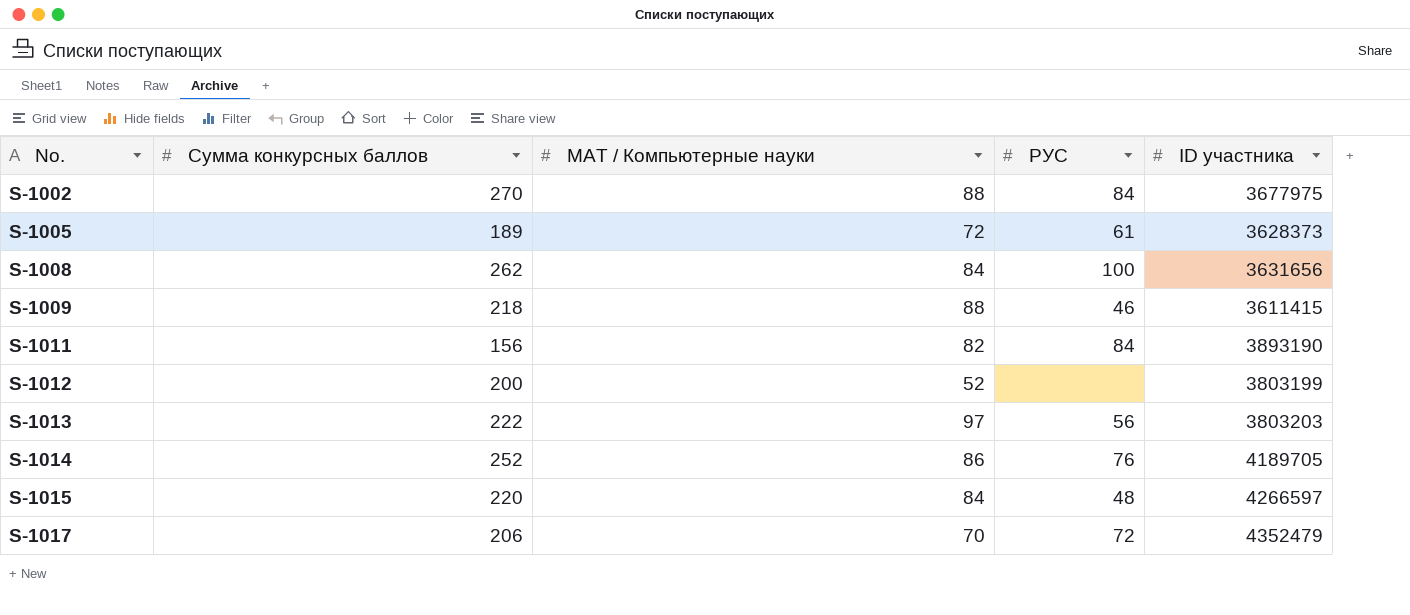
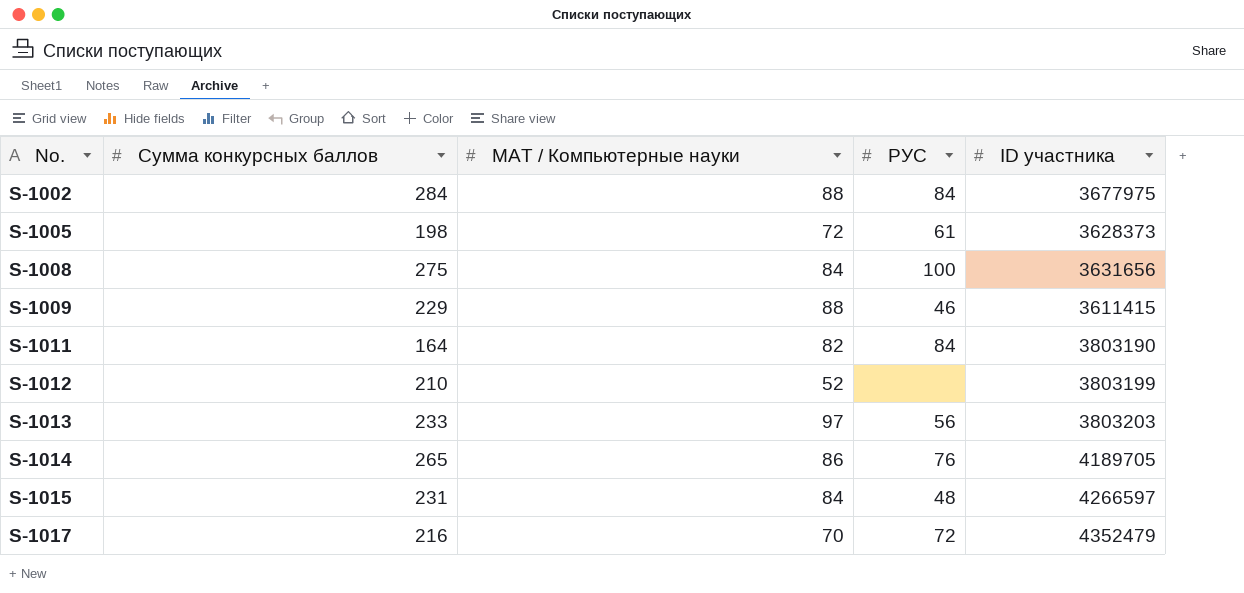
S-1002 | Сумма конкурсных баллов: 270 -> 284
S-1005 | Сумма конкурсных баллов: 189 -> 198
S-1008 | Сумма конкурсных баллов: 262 -> 275
S-1009 | Сумма конкурсных баллов: 218 -> 229
S-1011 | Сумма конкурсных баллов: 156 -> 164
S-1011 | ID участника: 3893190 -> 3803190
S-1012 | Сумма конкурсных баллов: 200 -> 210
S-1013 | Сумма конкурсных баллов: 222 -> 233
S-1014 | Сумма конкурсных баллов: 252 -> 265
S-1015 | Сумма конкурсных баллов: 220 -> 231
S-1017 | Сумма конкурсных баллов: 206 -> 216

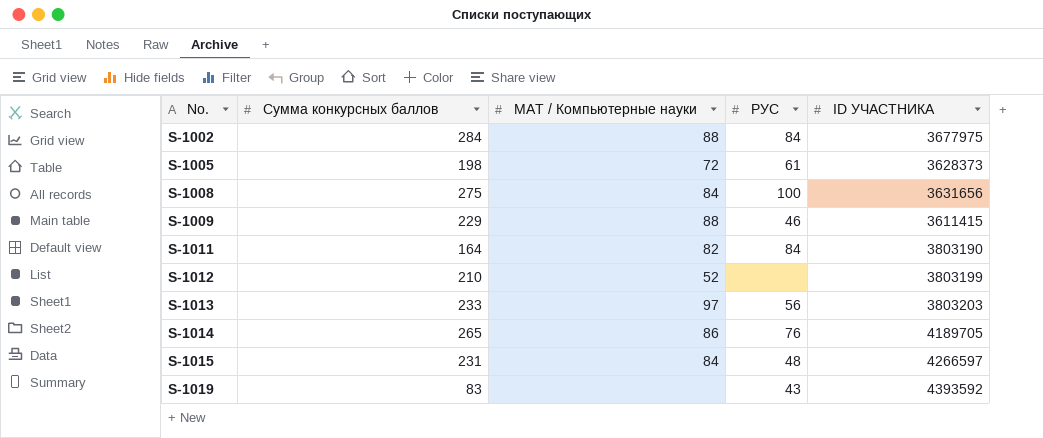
column name: ID участника -> ID УЧАСТНИКА
row S-1017: 216 | 70 | 72 | 4352479 -> none
row S-1019: none -> 83 | none | 43 | 4393592

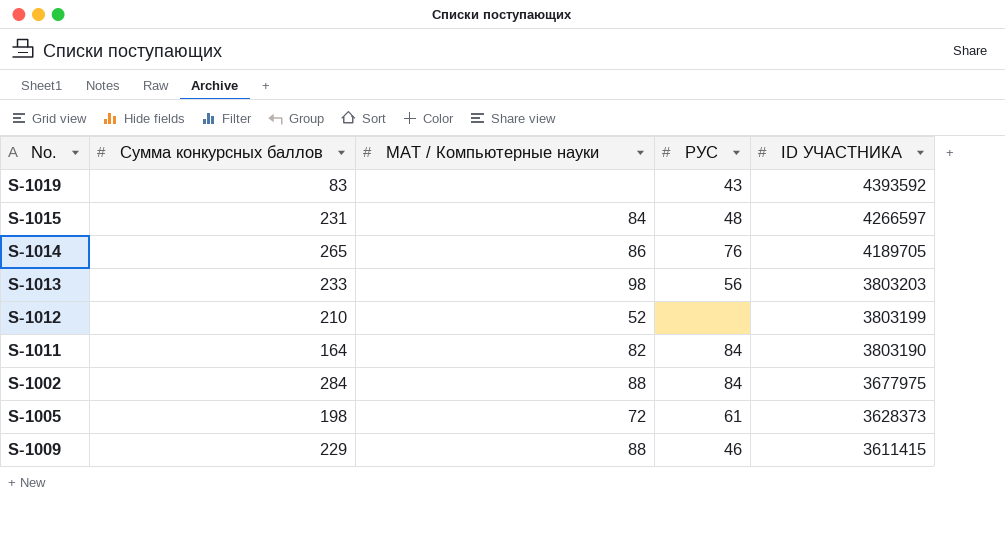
row order: No. ascending -> ID УЧАСТНИКА descending
row S-1008: 275 | 84 | 100 | 3631656 -> none
S-1013 | МАТ / Компьютерные науки: 97 -> 98

